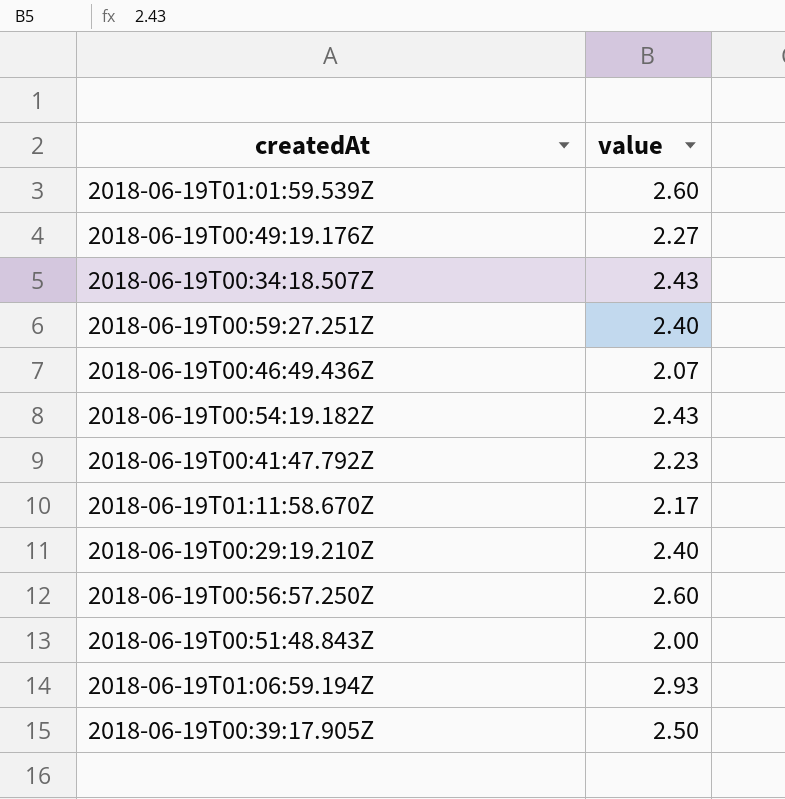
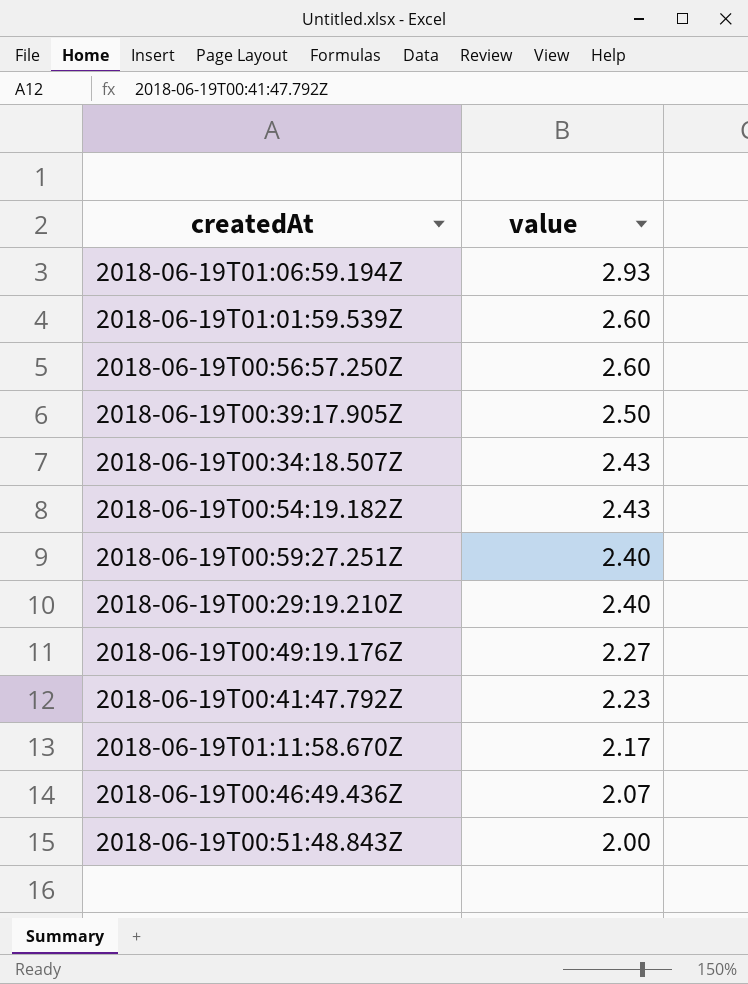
row order: none -> value descending

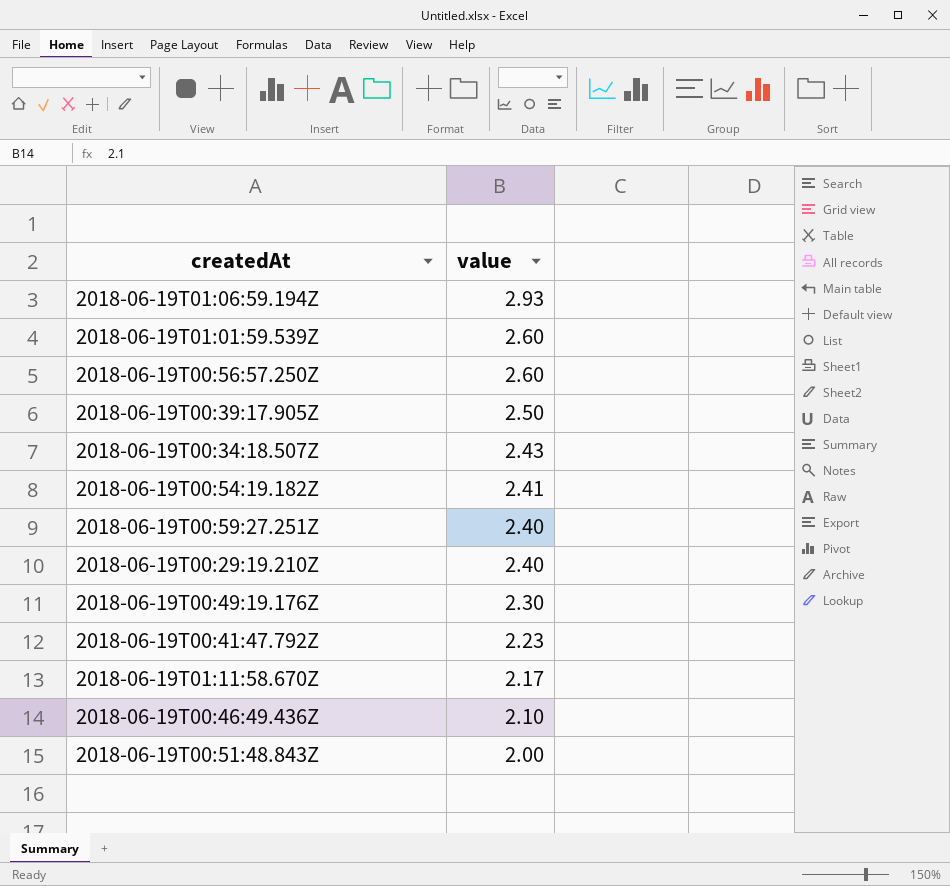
2018-06-19T00:54:19.182Z | value: 2.43 -> 2.41
2018-06-19T00:49:19.176Z | value: 2.27 -> 2.30
2018-06-19T00:46:49.436Z | value: 2.07 -> 2.10

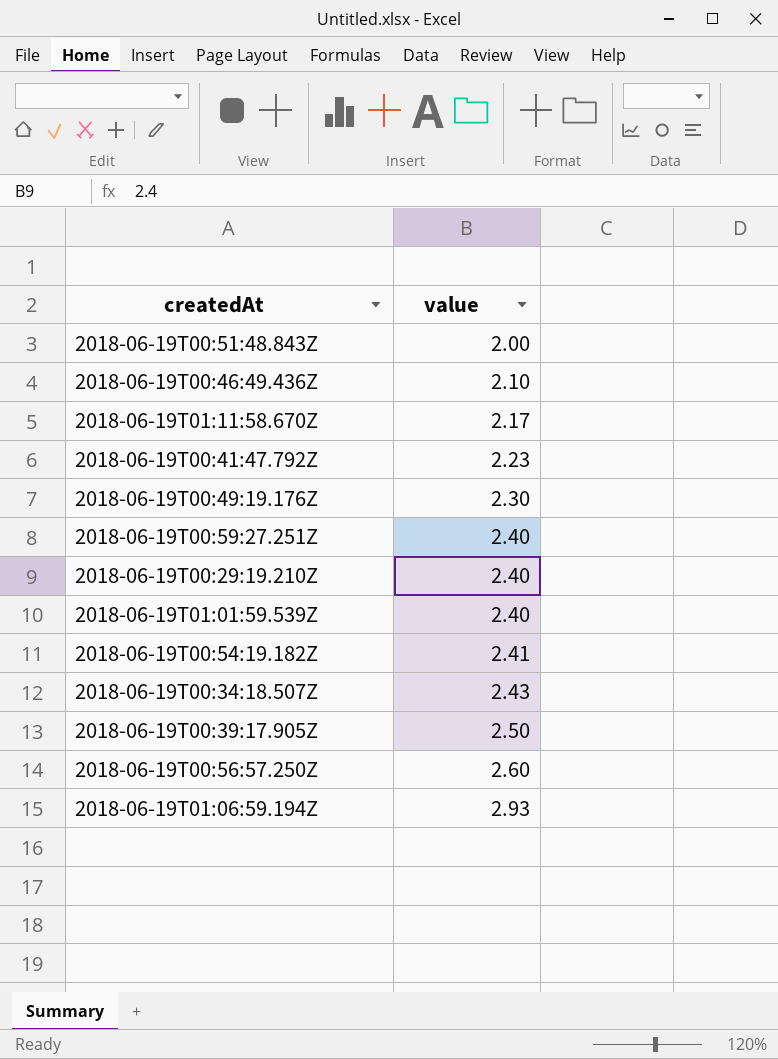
row order: value descending -> value ascending
2018-06-19T01:01:59.539Z | value: 2.60 -> 2.40

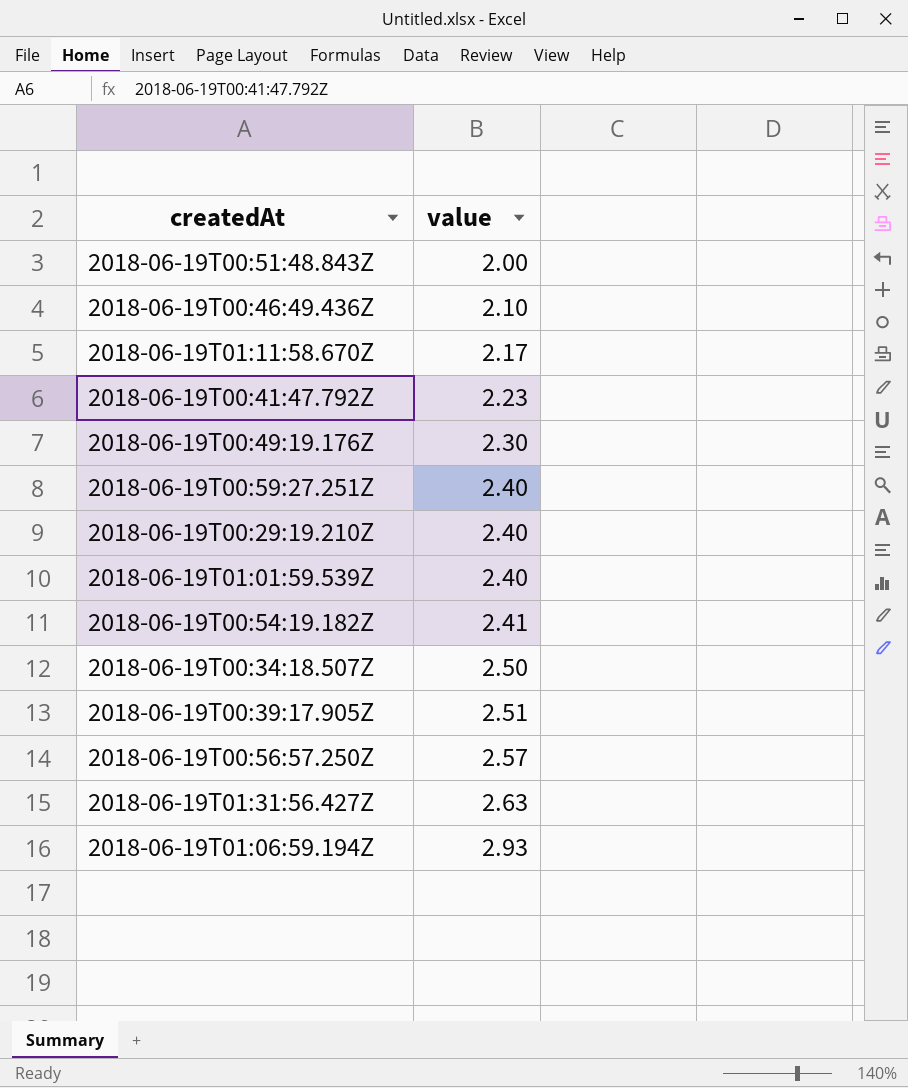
2018-06-19T00:34:18.507Z | value: 2.43 -> 2.50
2018-06-19T00:39:17.905Z | value: 2.50 -> 2.51
2018-06-19T00:56:57.250Z | value: 2.60 -> 2.57
row 2018-06-19T01:31:56.427Z: none -> 2.63

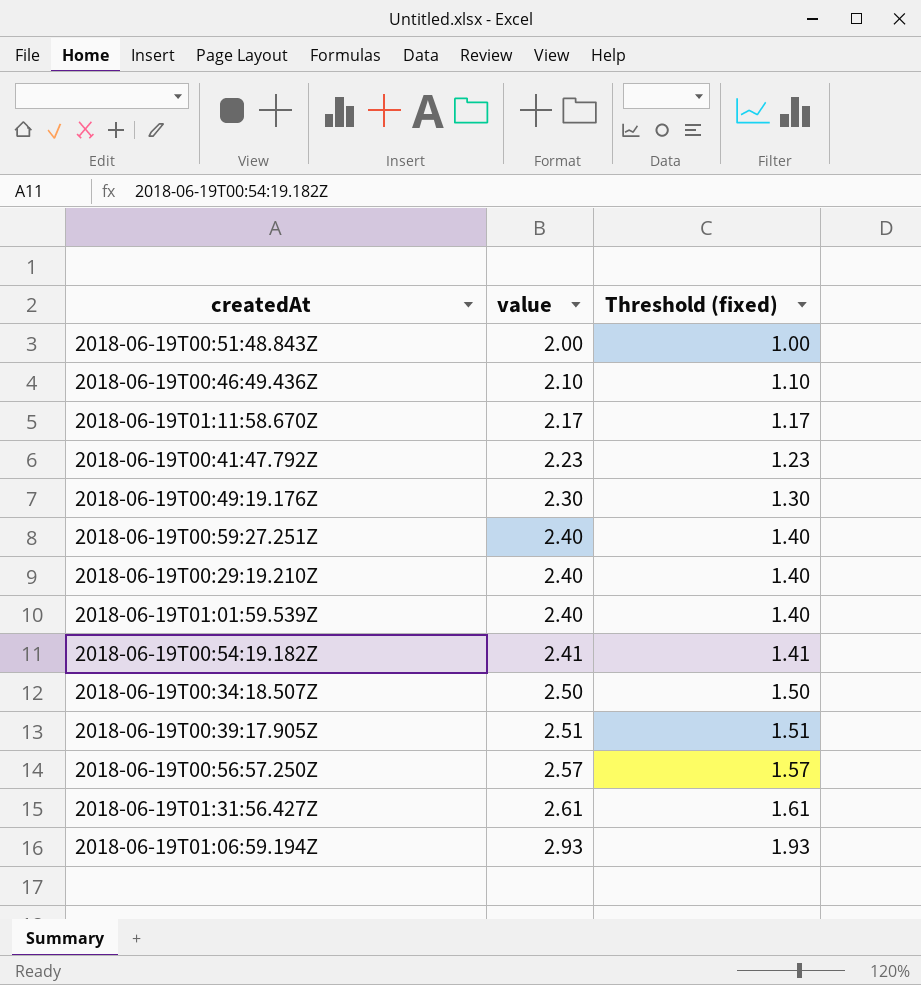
column Threshold (fixed) | formula: none -> [value] - 1
2018-06-19T01:31:56.427Z | value: 2.63 -> 2.61

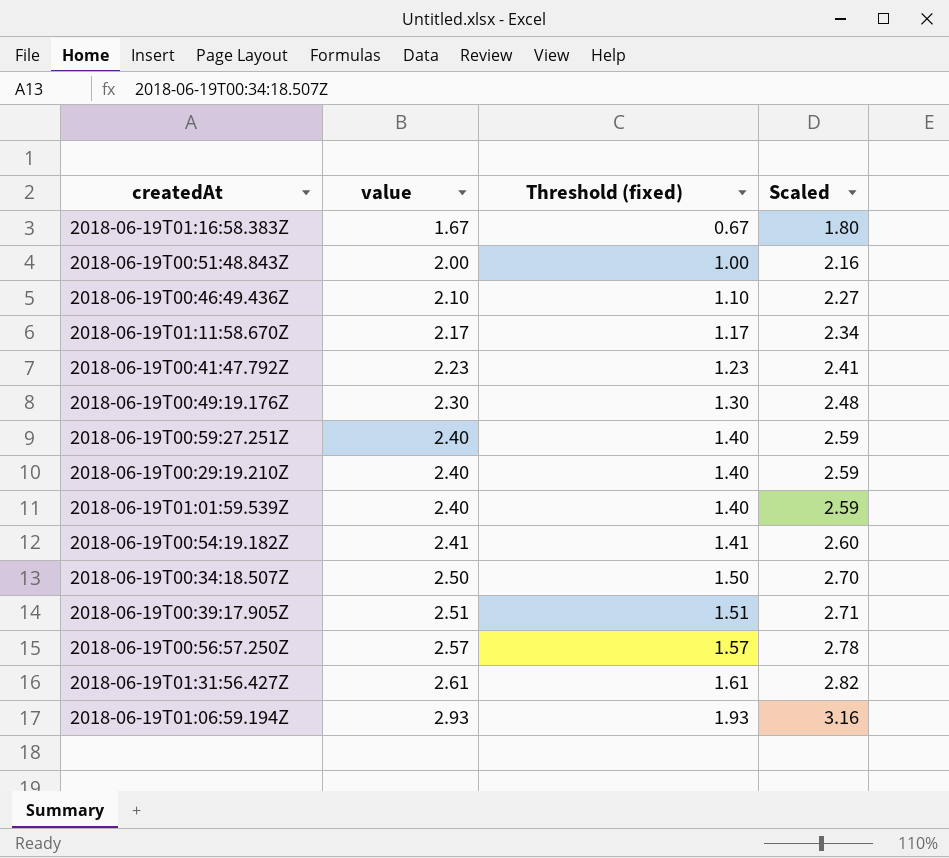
column Scaled | formula: none -> [value] * 1.08
row 2018-06-19T01:16:58.383Z: none -> 1.67 | 0.67 | 1.80

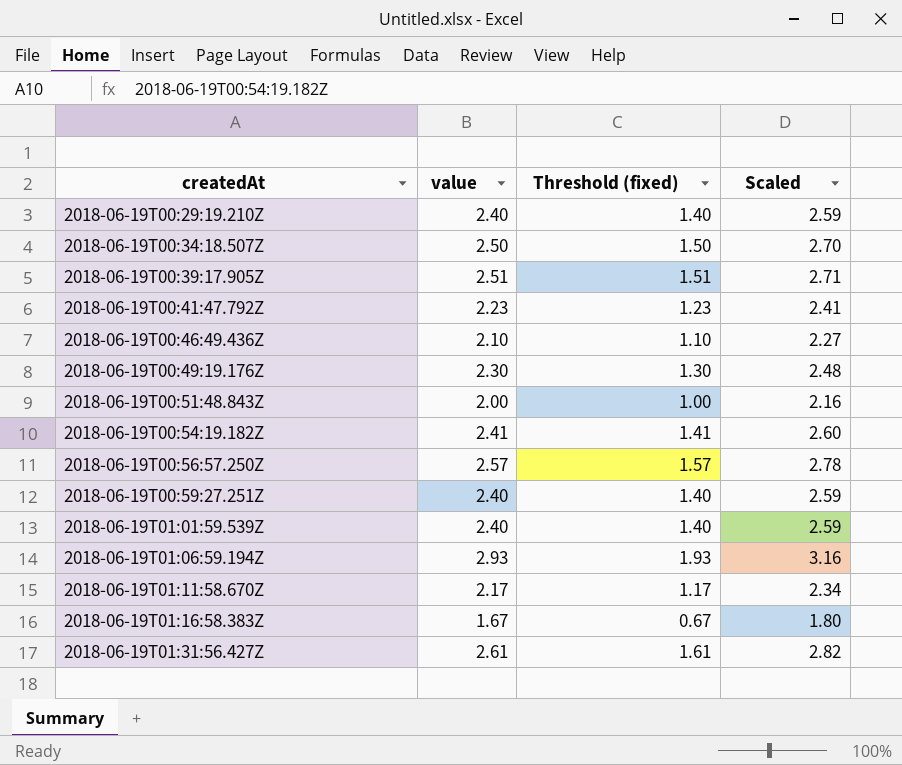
row order: value ascending -> createdAt ascending

